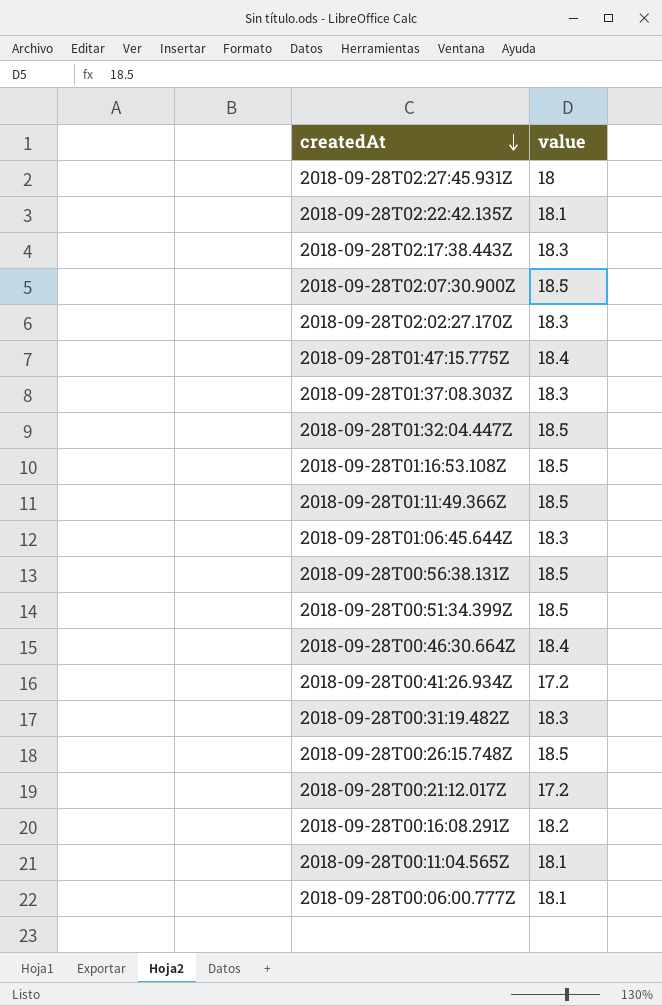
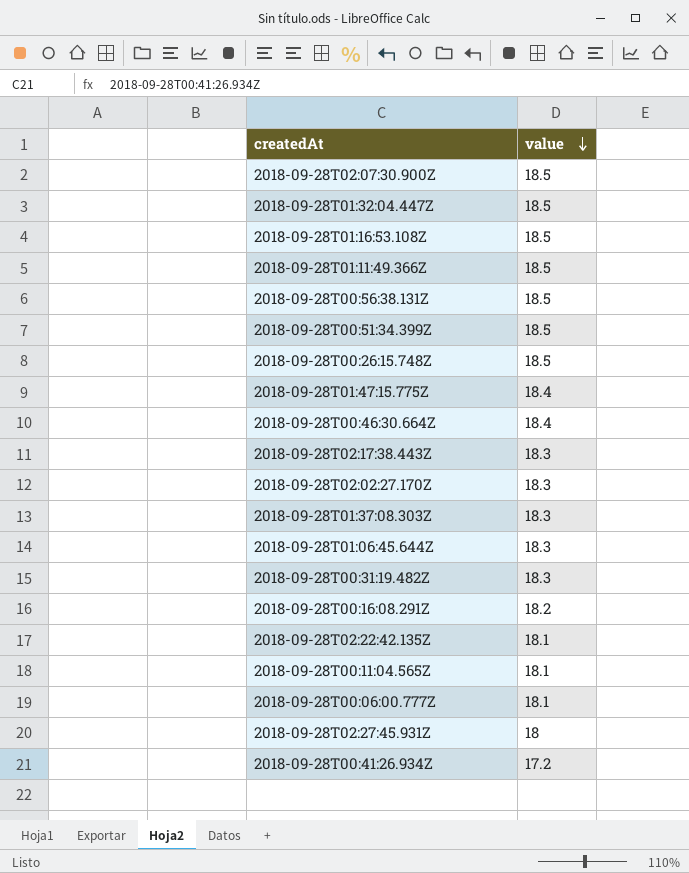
row order: createdAt descending -> value descending
row 2018-09-28T00:21:12.017Z: 17.2 -> none

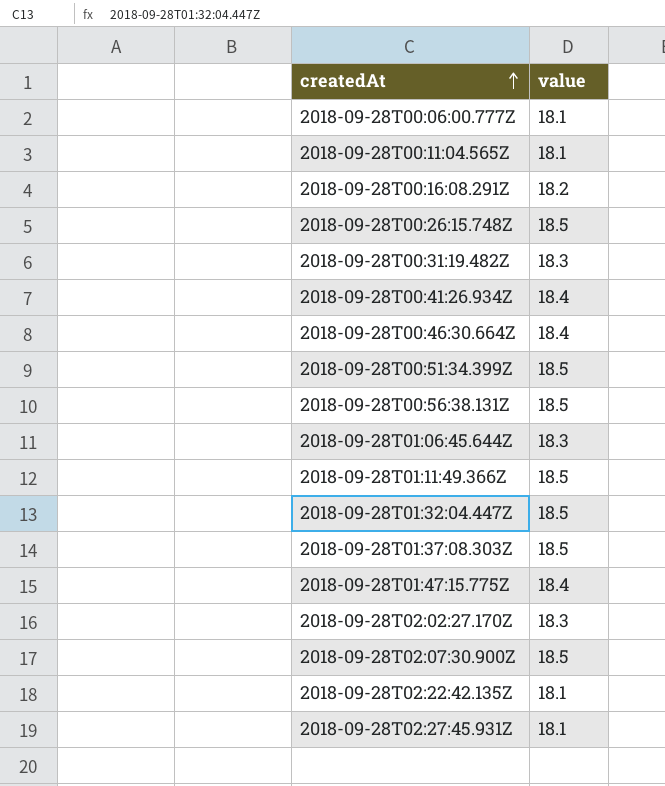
row order: value descending -> createdAt ascending
row 2018-09-28T01:16:53.108Z: 18.5 -> none
row 2018-09-28T02:17:38.443Z: 18.3 -> none
2018-09-28T00:41:26.934Z | value: 17.2 -> 18.4
2018-09-28T01:37:08.303Z | value: 18.3 -> 18.5
2018-09-28T02:27:45.931Z | value: 18 -> 18.1

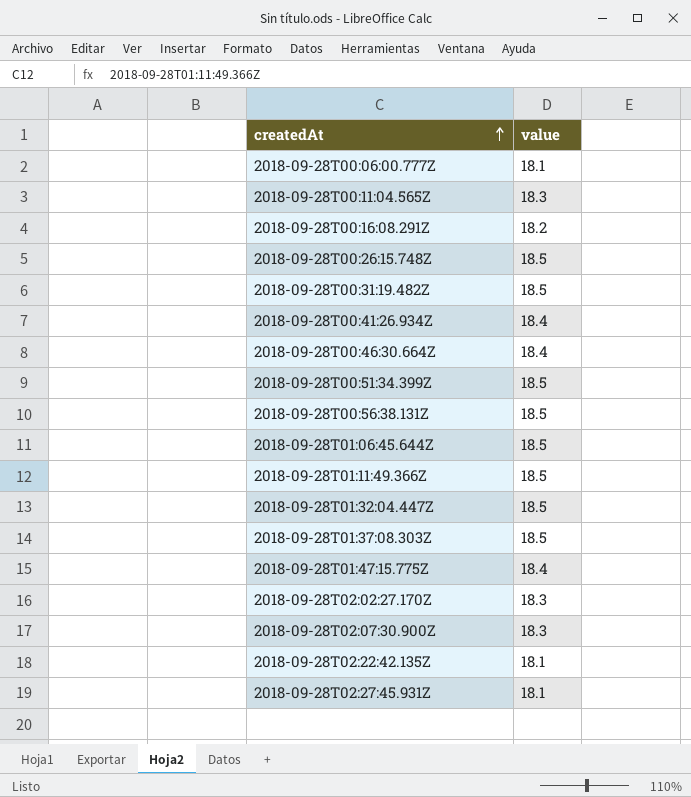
2018-09-28T00:11:04.565Z | value: 18.1 -> 18.3
2018-09-28T00:31:19.482Z | value: 18.3 -> 18.5
2018-09-28T01:06:45.644Z | value: 18.3 -> 18.5
2018-09-28T02:07:30.900Z | value: 18.5 -> 18.3

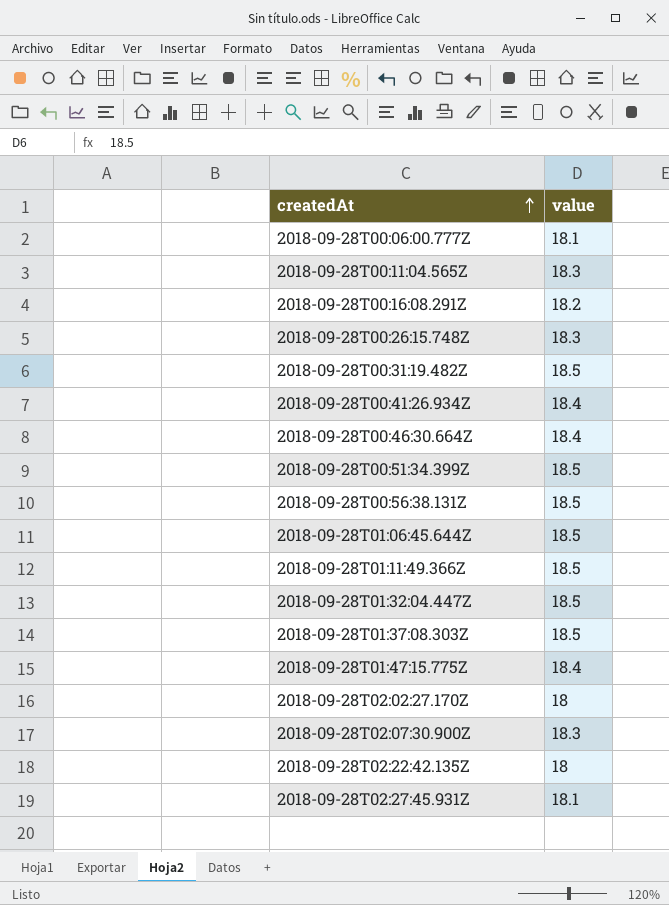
2018-09-28T00:26:15.748Z | value: 18.5 -> 18.3
2018-09-28T02:02:27.170Z | value: 18.3 -> 18
2018-09-28T02:22:42.135Z | value: 18.1 -> 18

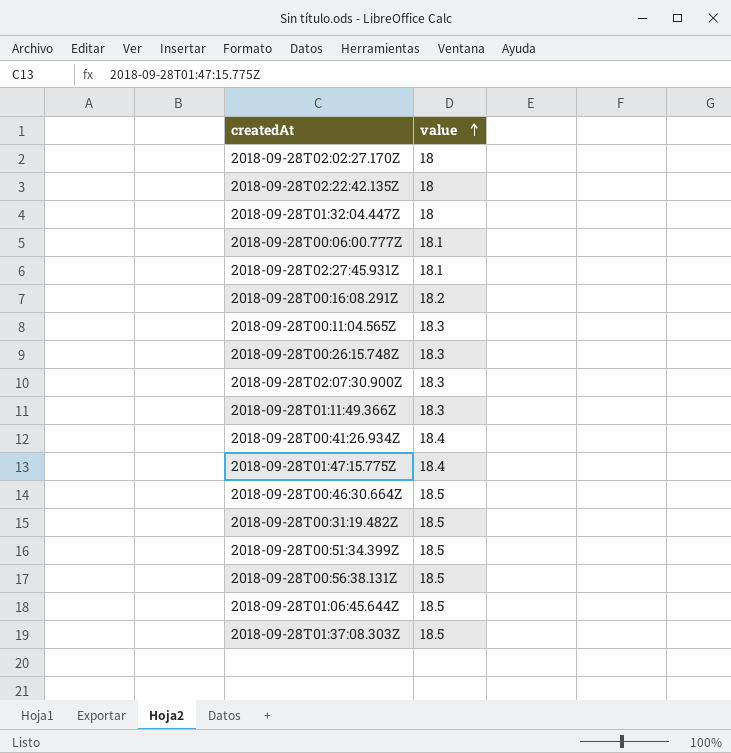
row order: createdAt ascending -> value ascending
2018-09-28T01:32:04.447Z | value: 18.5 -> 18
2018-09-28T01:11:49.366Z | value: 18.5 -> 18.3
2018-09-28T00:46:30.664Z | value: 18.4 -> 18.5

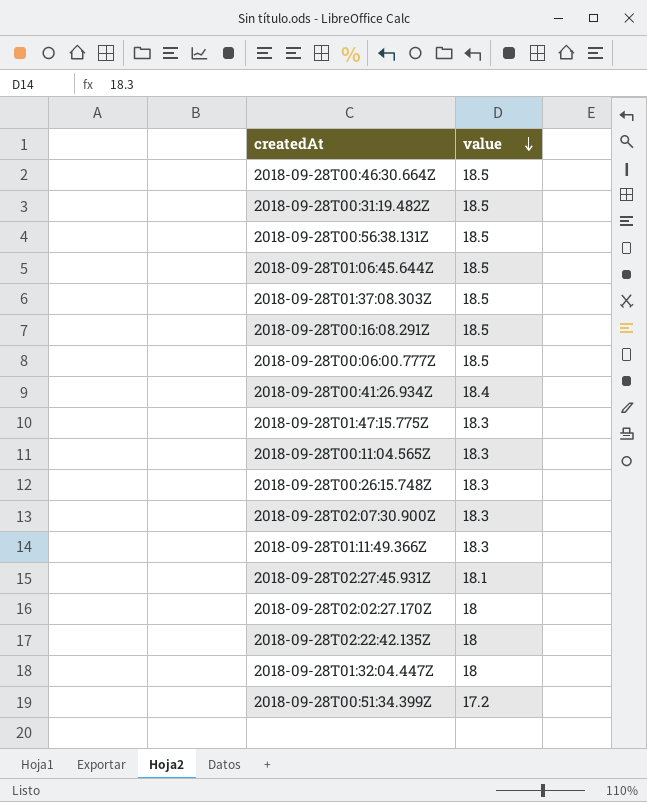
row order: value ascending -> value descending
2018-09-28T00:16:08.291Z | value: 18.2 -> 18.5
2018-09-28T00:06:00.777Z | value: 18.1 -> 18.5
2018-09-28T01:47:15.775Z | value: 18.4 -> 18.3
2018-09-28T00:51:34.399Z | value: 18.5 -> 17.2

